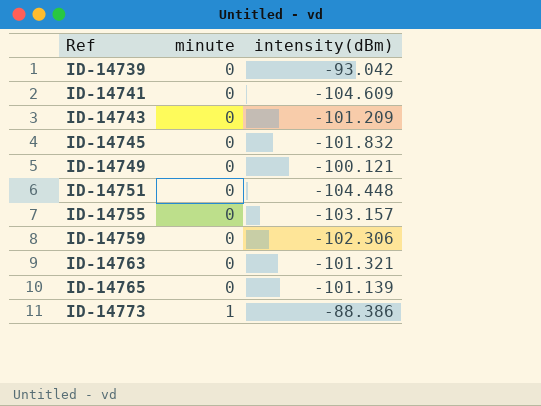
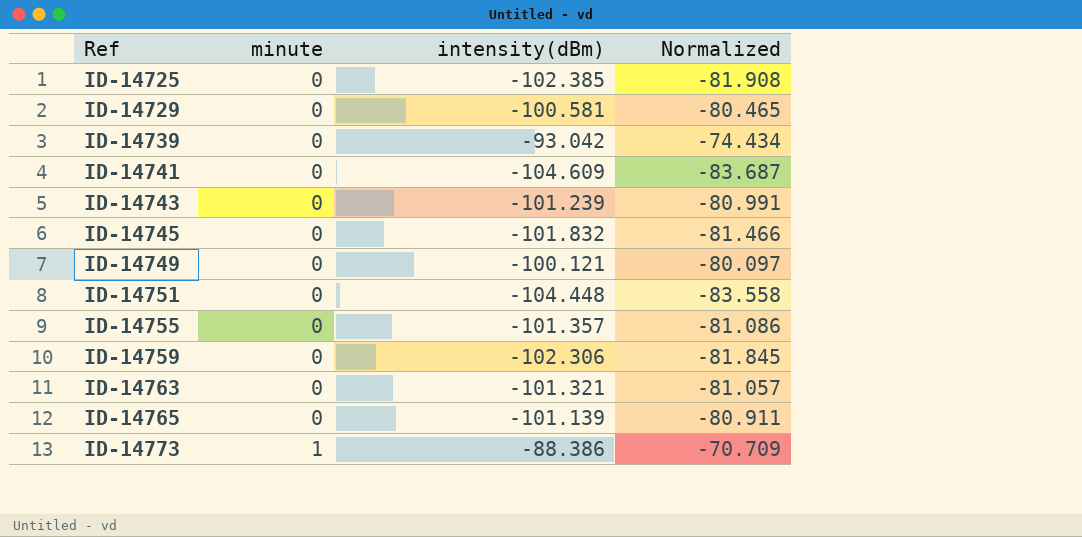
column Normalized | formula: none -> [intensity(dBm)] * 0.8
row ID-14725: none -> 0 | -102.385 | -81.908
row ID-14729: none -> 0 | -100.581 | -80.465
ID-14743 | intensity(dBm): -101.209 -> -101.239
ID-14755 | intensity(dBm): -103.157 -> -101.357

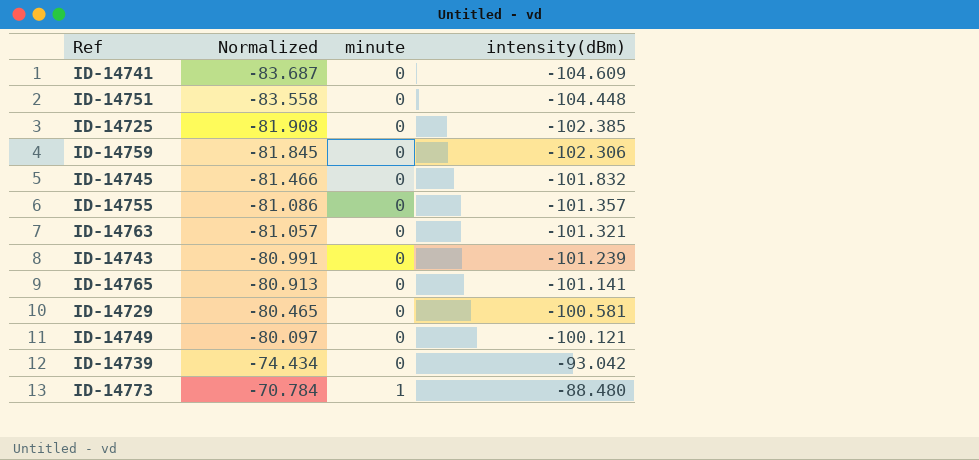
row order: Ref ascending -> Normalized ascending
column Normalized | position: 4 -> 2
ID-14765 | Normalized: -80.911 -> -80.913
ID-14765 | intensity(dBm): -101.139 -> -101.141
ID-14773 | Normalized: -70.709 -> -70.784
ID-14773 | intensity(dBm): -88.386 -> -88.480

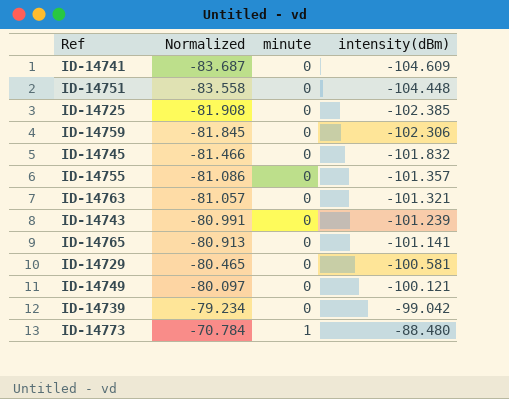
ID-14739 | Normalized: -74.434 -> -79.234
ID-14739 | intensity(dBm): -93.042 -> -99.042

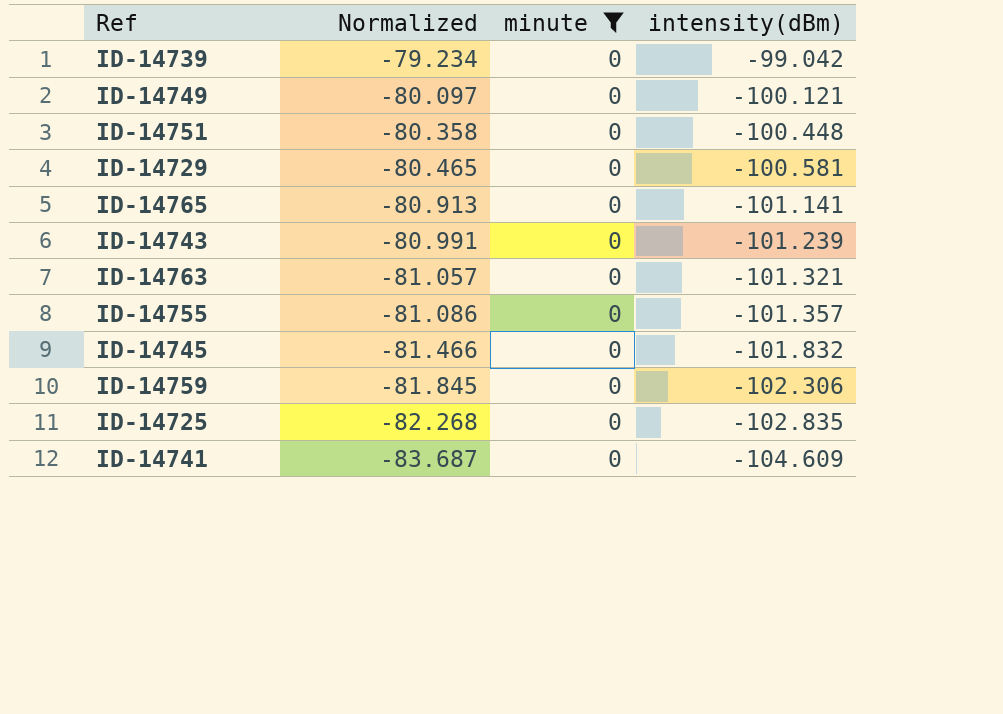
filter: none -> minute = 0
row order: Normalized ascending -> Normalized descending
ID-14751 | Normalized: -83.558 -> -80.358
ID-14751 | intensity(dBm): -104.448 -> -100.448
ID-14725 | Normalized: -81.908 -> -82.268
ID-14725 | intensity(dBm): -102.385 -> -102.835

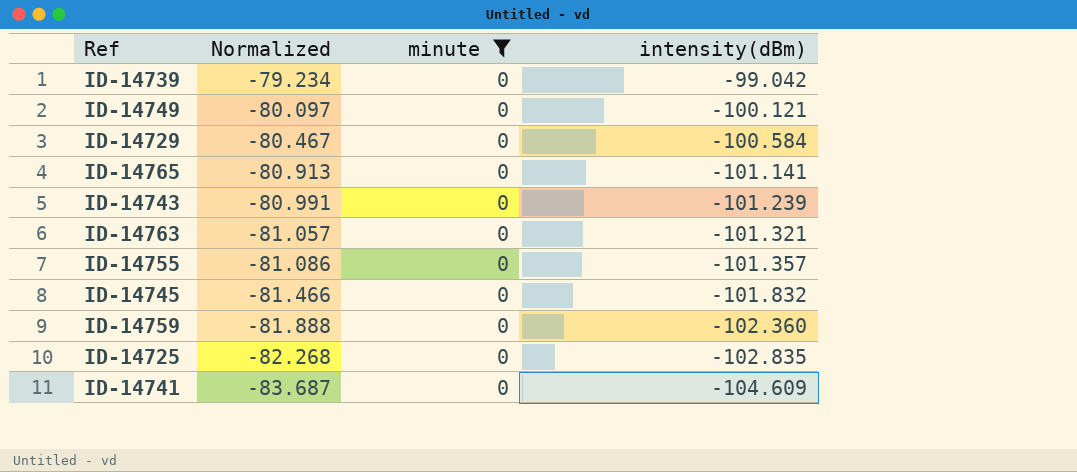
row ID-14751: -80.358 | 0 | -100.448 -> none
ID-14729 | Normalized: -80.465 -> -80.467
ID-14729 | intensity(dBm): -100.581 -> -100.584
ID-14759 | Normalized: -81.845 -> -81.888
ID-14759 | intensity(dBm): -102.306 -> -102.360

